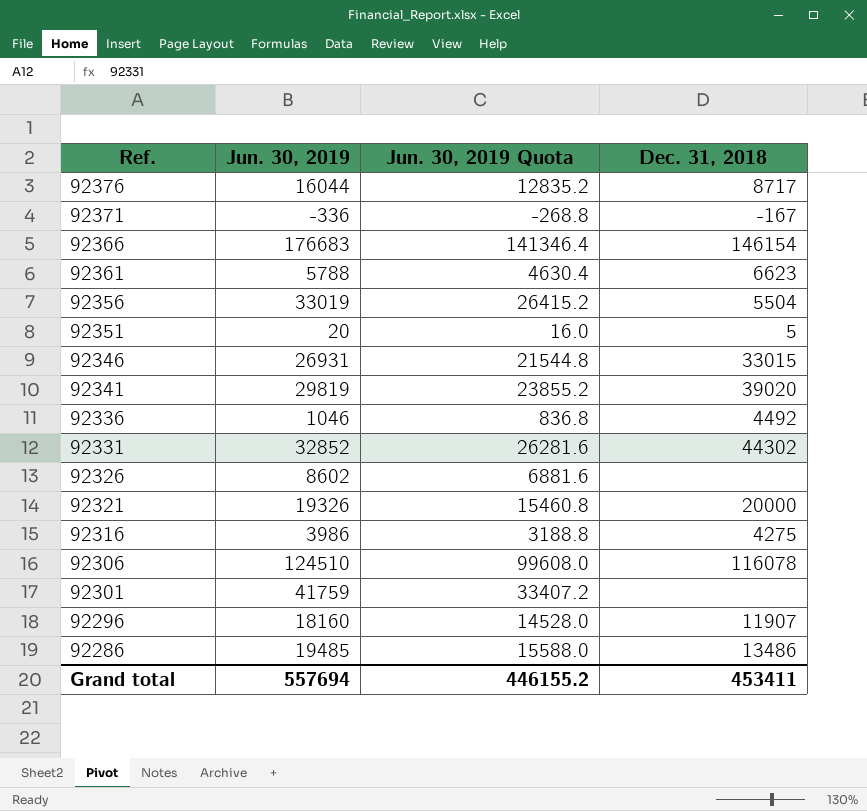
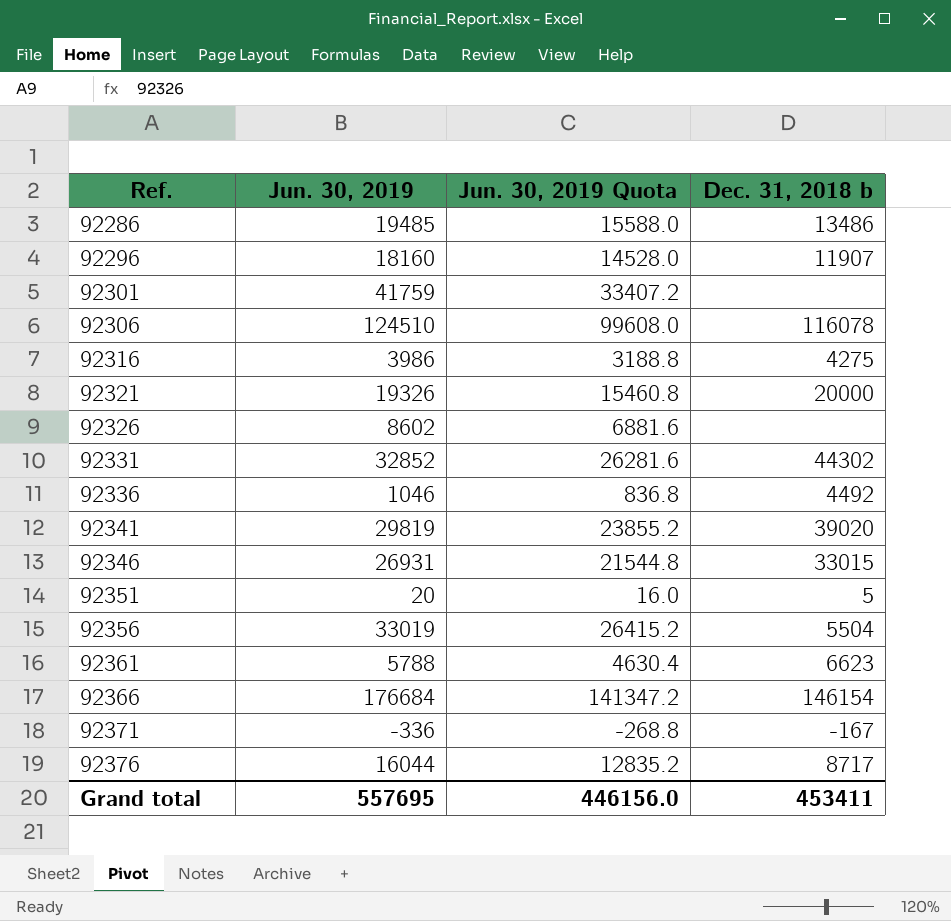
row order: Ref. descending -> Ref. ascending
column name: Dec. 31, 2018 -> Dec. 31, 2018 b
92366 | Jun. 30, 2019: 176683 -> 176684
92366 | Jun. 30, 2019 Quota: 141346.4 -> 141347.2
Grand total | Jun. 30, 2019: 557694 -> 557695
Grand total | Jun. 30, 2019 Quota: 446155.2 -> 446156.0

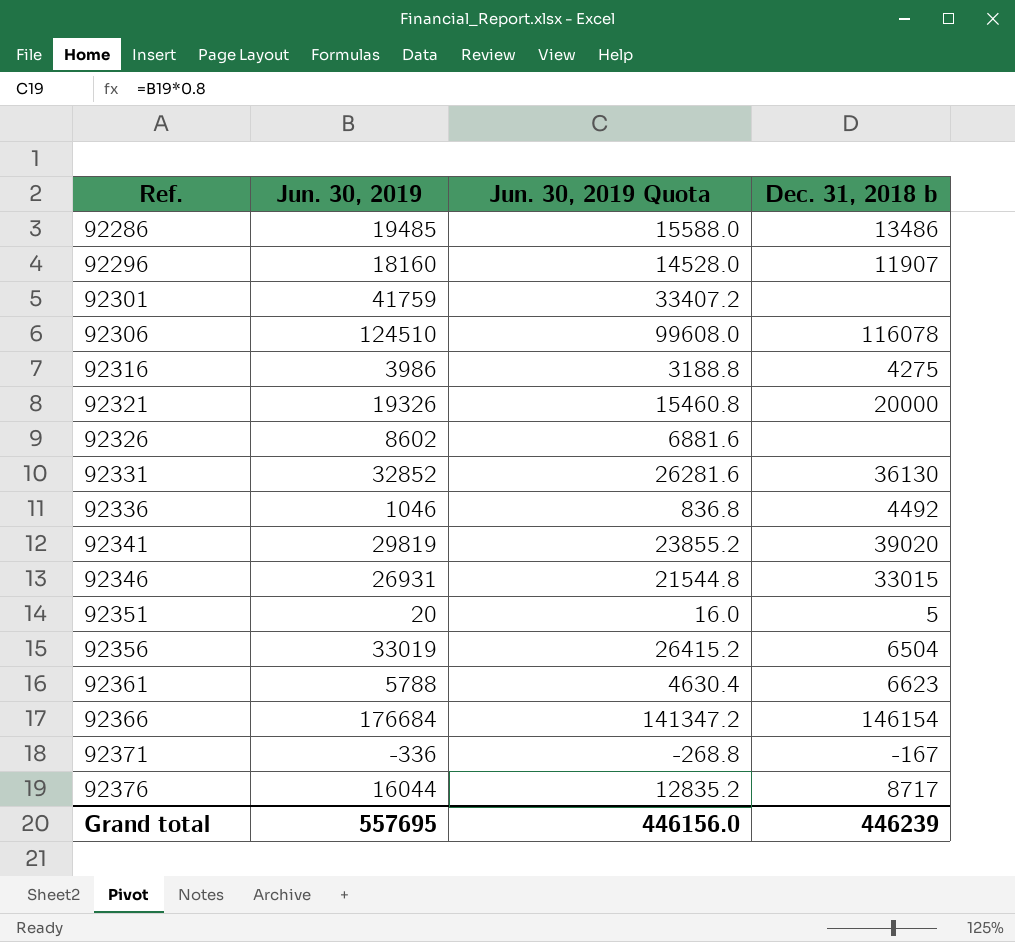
92331 | Dec. 31, 2018 b: 44302 -> 36130
92356 | Dec. 31, 2018 b: 5504 -> 6504
Grand total | Dec. 31, 2018 b: 453411 -> 446239

